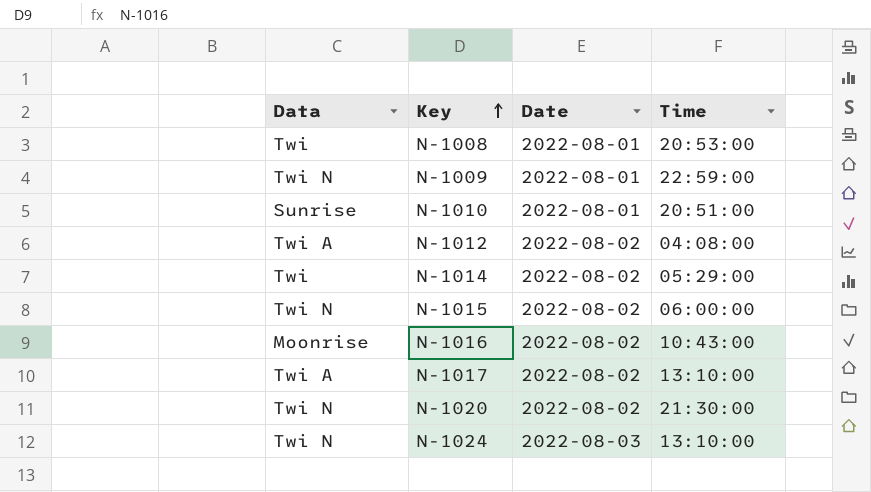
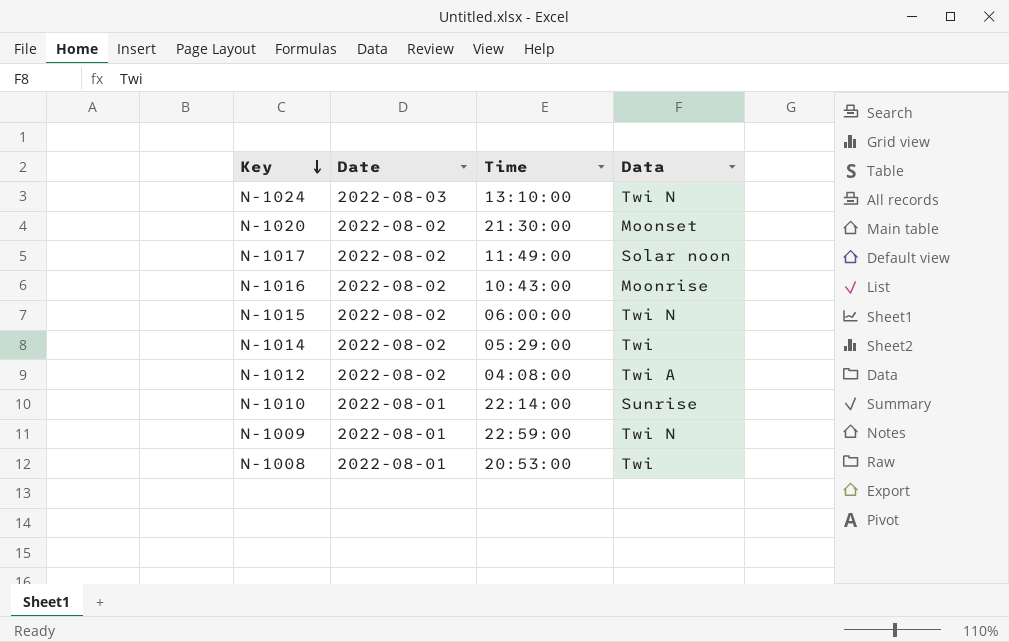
row order: Key ascending -> Key descending
column Data | position: 1 -> 4
N-1020 | Data: Twi N -> Moonset
N-1017 | Time: 13:10:00 -> 11:49:00
N-1017 | Data: Twi A -> Solar noon
N-1010 | Time: 20:51:00 -> 22:14:00

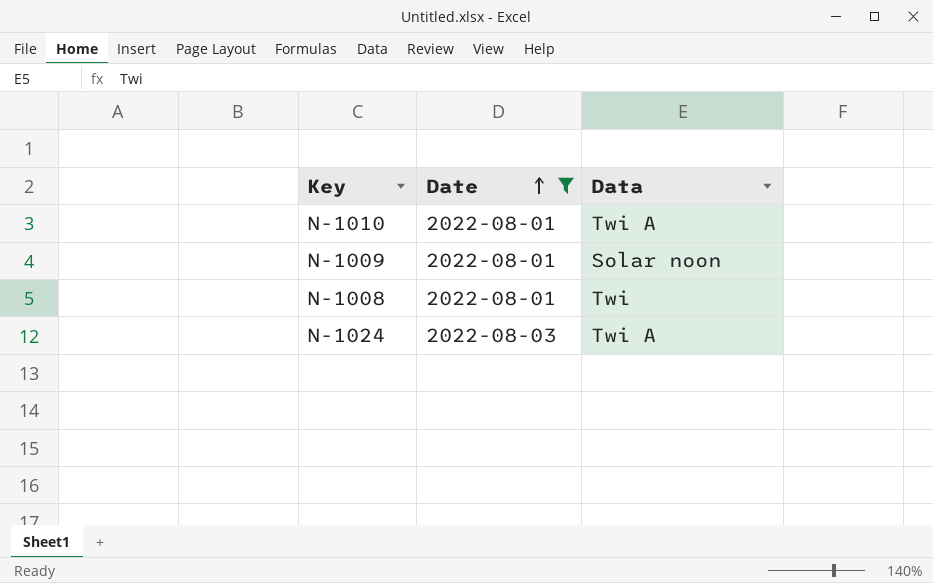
filter: none -> Date != 2022-08-02
row order: Key descending -> Date ascending
column Time | position: 3 -> none
N-1010 | Data: Sunrise -> Twi A
N-1009 | Data: Twi N -> Solar noon
N-1024 | Data: Twi N -> Twi A

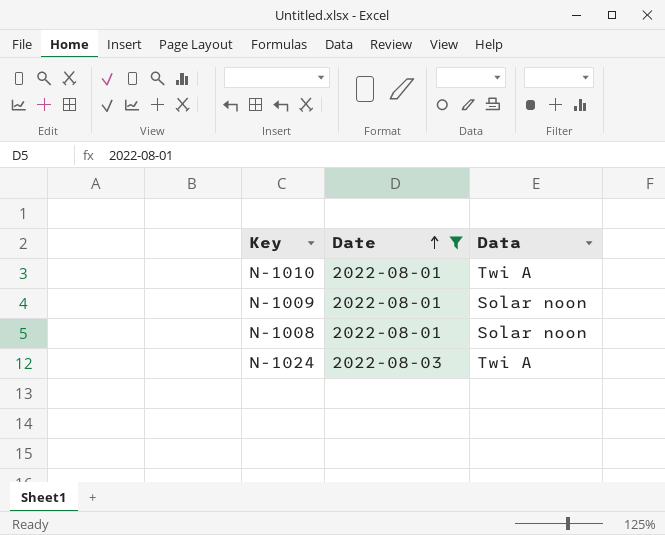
N-1008 | Data: Twi -> Solar noon

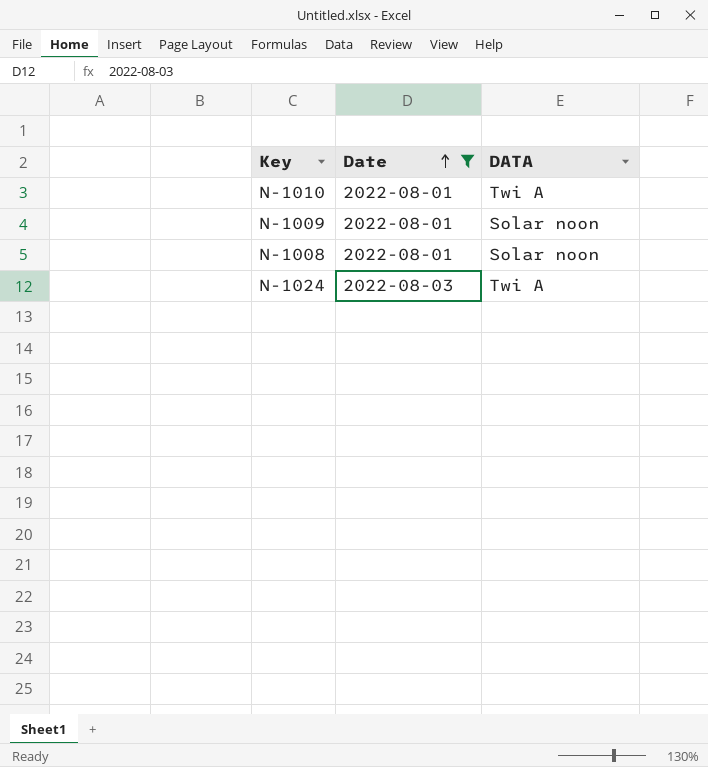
column name: Data -> DATA

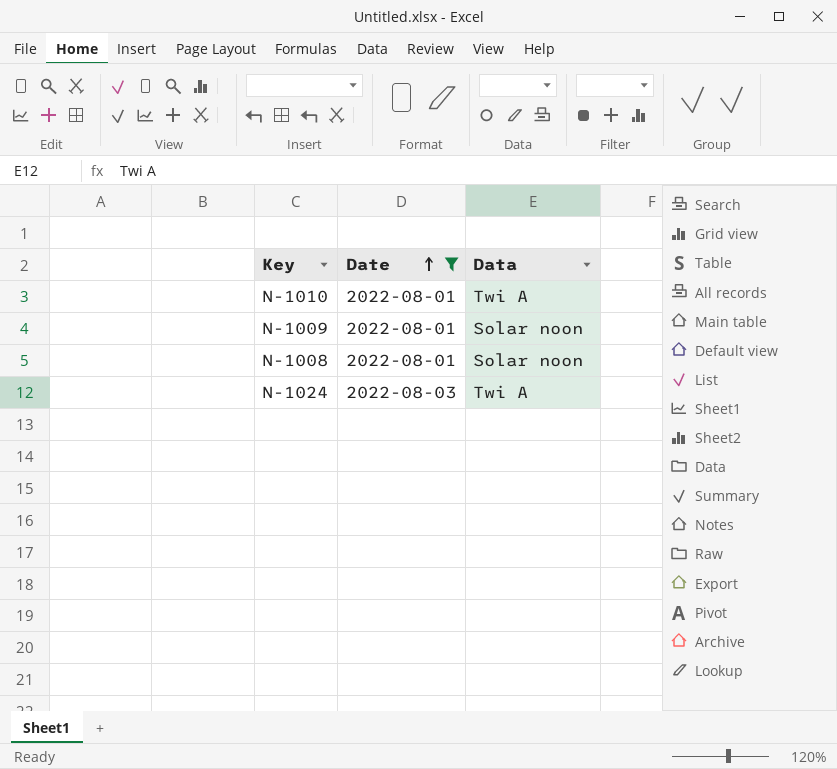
column name: DATA -> Data

